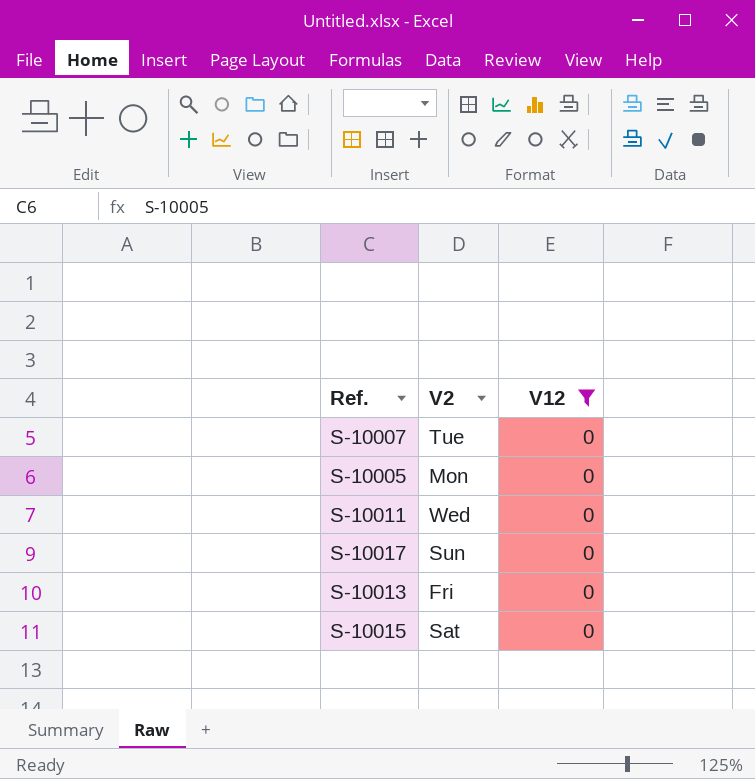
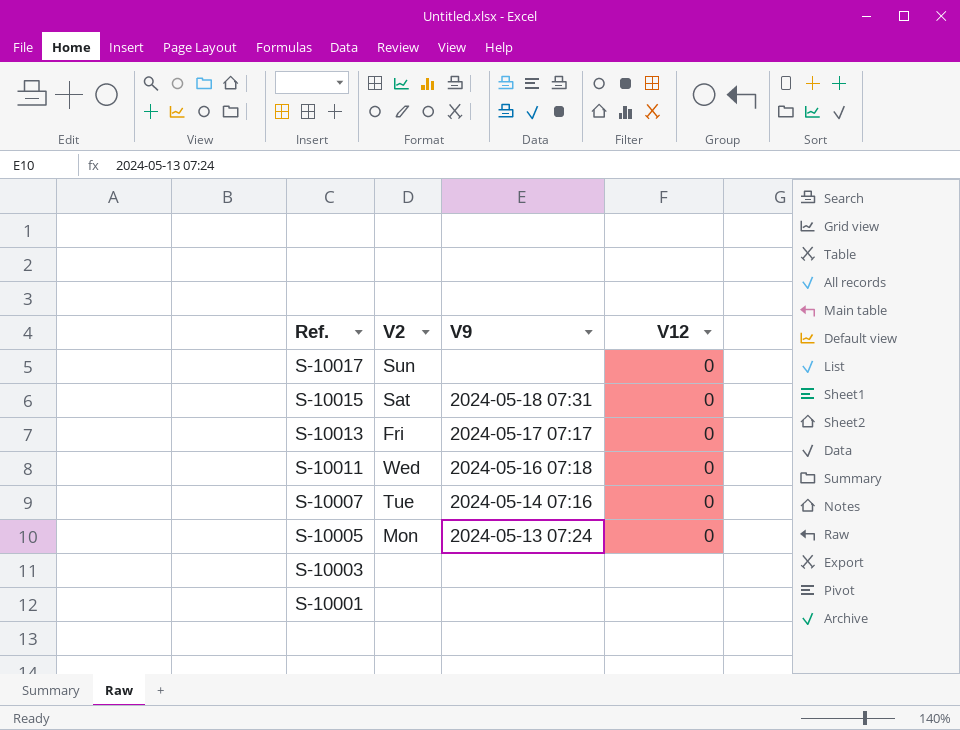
filter: V12 = 0 -> none
row order: none -> Ref. descending
column V9 | position: none -> 3

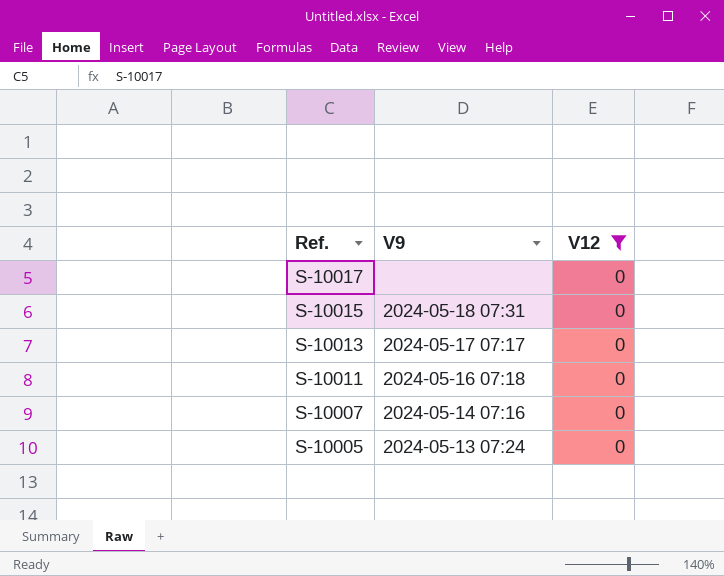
filter: none -> V12 = 0
column V2 | position: 2 -> none

